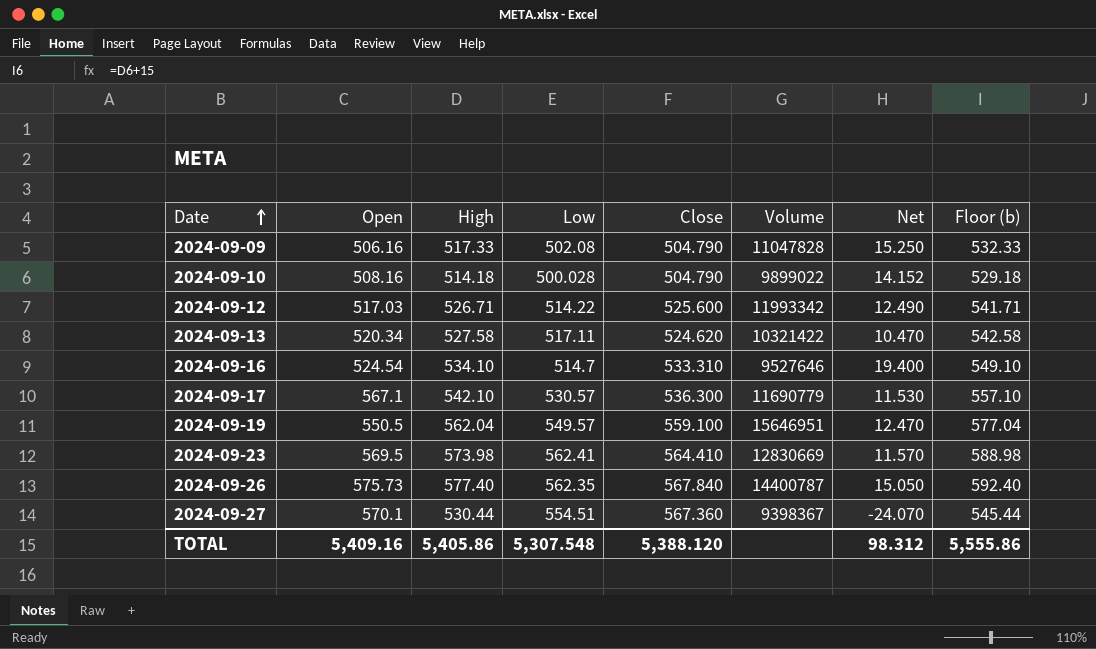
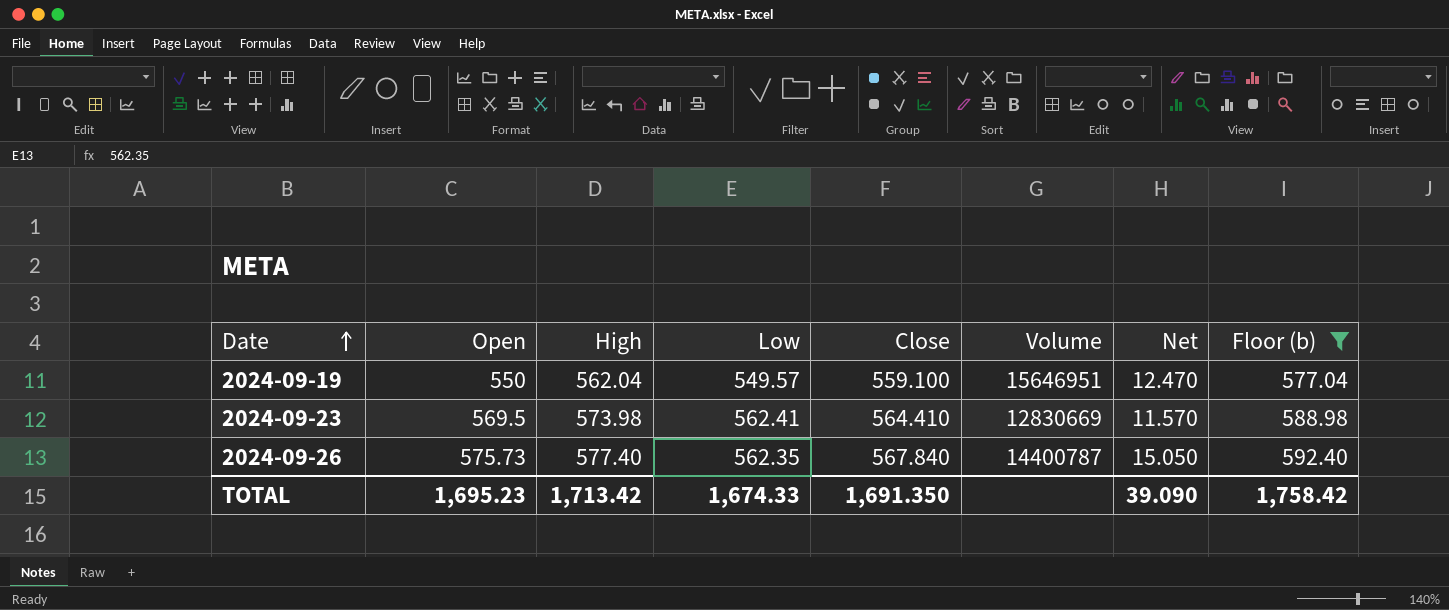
filter: none -> Floor (b) >= 577.04
2024-09-19 | Open: 550.5 -> 550
TOTAL | Open: 5,409.16 -> 1,695.23
TOTAL | High: 5,405.86 -> 1,713.42
TOTAL | Low: 5,307.548 -> 1,674.33
TOTAL | Close: 5,388.120 -> 1,691.350
TOTAL | Net: 98.312 -> 39.090
TOTAL | Floor (b): 5,555.86 -> 1,758.42

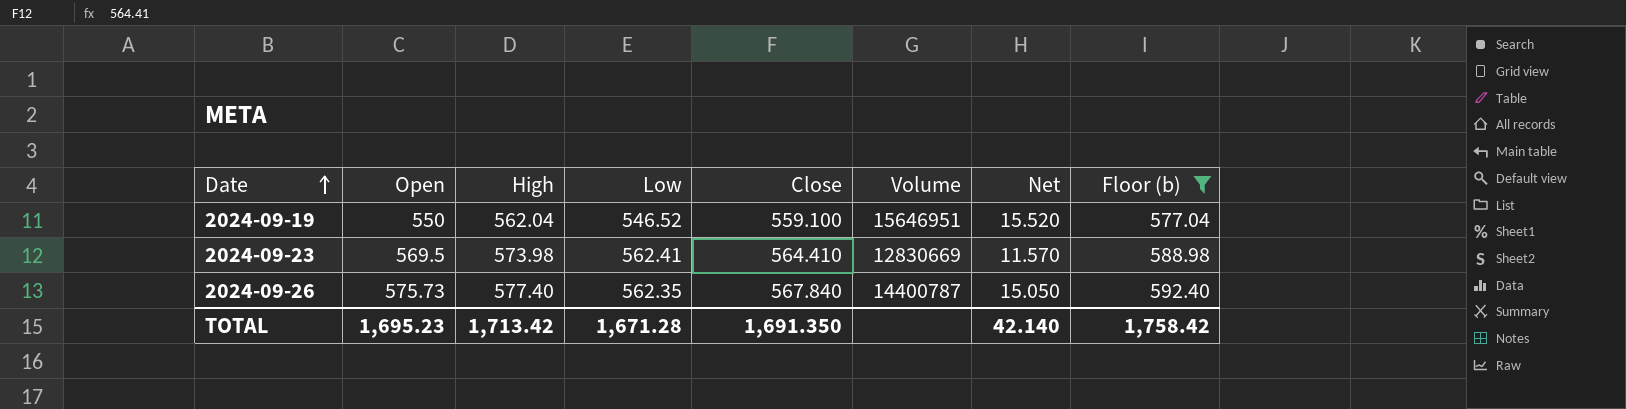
2024-09-19 | Low: 549.57 -> 546.52
2024-09-19 | Net: 12.470 -> 15.520
TOTAL | Low: 1,674.33 -> 1,671.28
TOTAL | Net: 39.090 -> 42.140

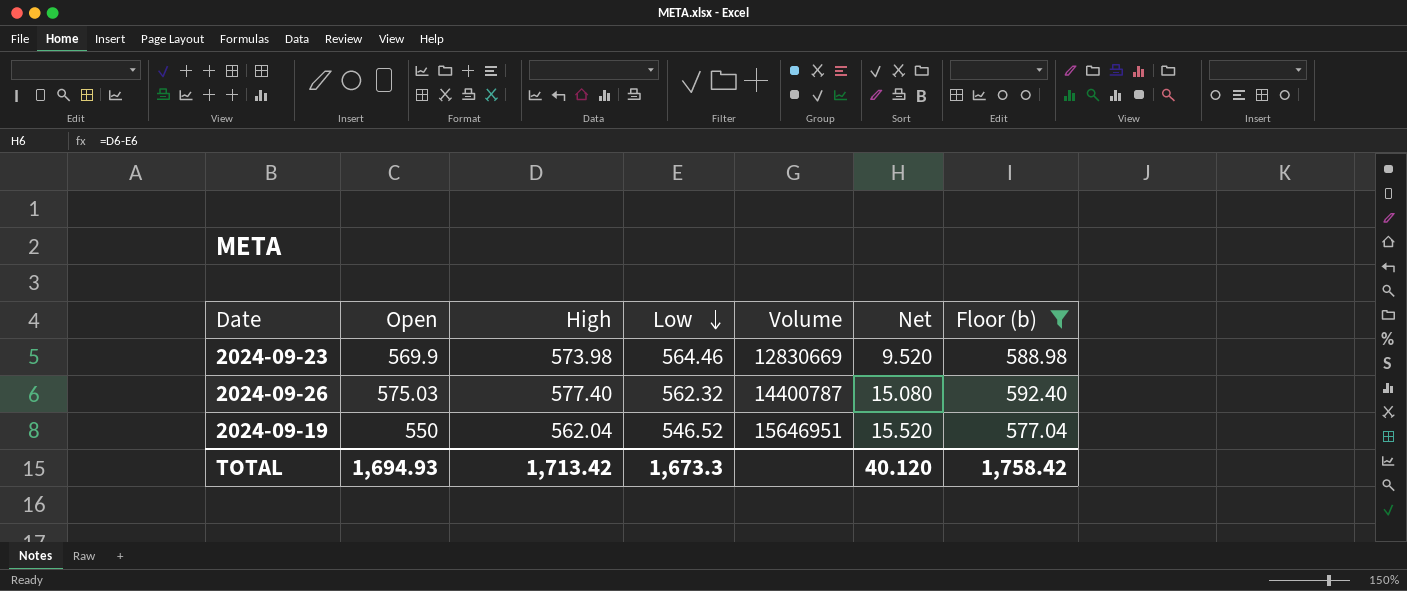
row order: Date ascending -> Low descending
column Close | position: 5 -> none
2024-09-23 | Open: 569.5 -> 569.9
2024-09-23 | Low: 562.41 -> 564.46
2024-09-23 | Net: 11.570 -> 9.520
2024-09-26 | Open: 575.73 -> 575.03
2024-09-26 | Low: 562.35 -> 562.32
2024-09-26 | Net: 15.050 -> 15.080
TOTAL | Open: 1,695.23 -> 1,694.93
TOTAL | Low: 1,671.28 -> 1,673.3
TOTAL | Net: 42.140 -> 40.120

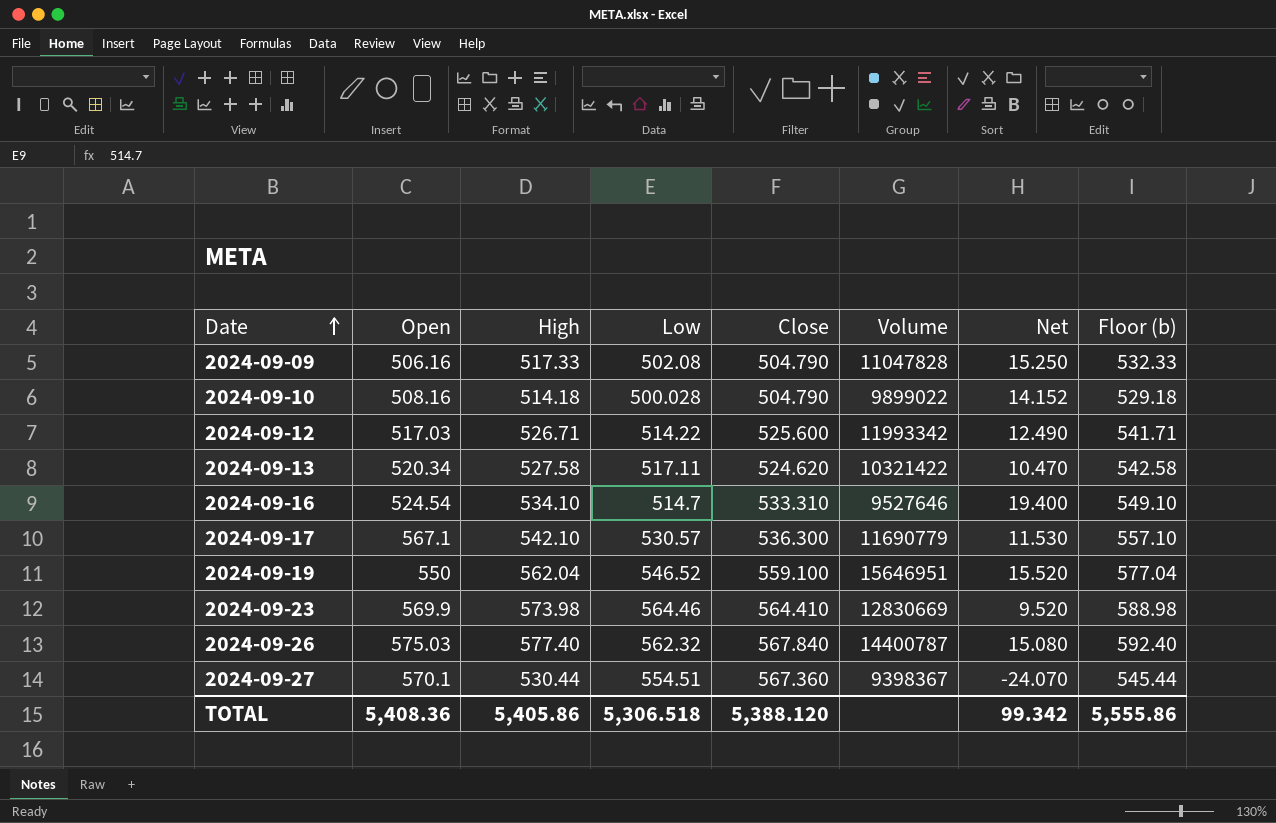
filter: Floor (b) >= 577.04 -> none
row order: Low descending -> Date ascending
column Close | position: none -> 5
TOTAL | Open: 1,694.93 -> 5,408.36
TOTAL | High: 1,713.42 -> 5,405.86
TOTAL | Low: 1,673.3 -> 5,306.518
TOTAL | Net: 40.120 -> 99.342
TOTAL | Floor (b): 1,758.42 -> 5,555.86

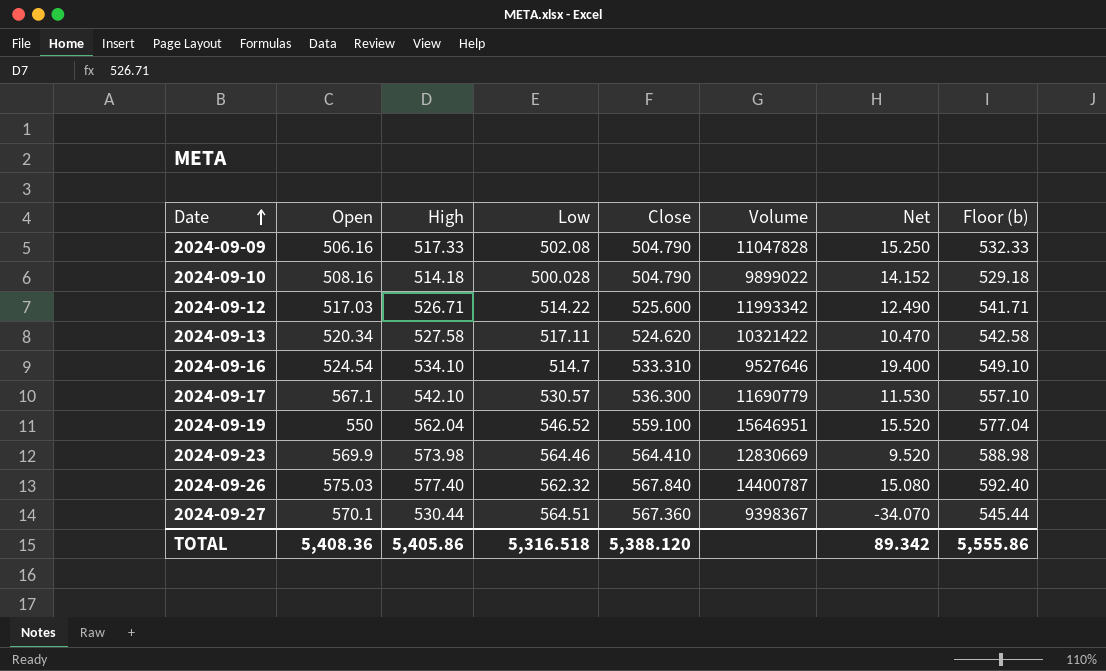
2024-09-27 | Low: 554.51 -> 564.51
2024-09-27 | Net: -24.070 -> -34.070
TOTAL | Low: 5,306.518 -> 5,316.518
TOTAL | Net: 99.342 -> 89.342

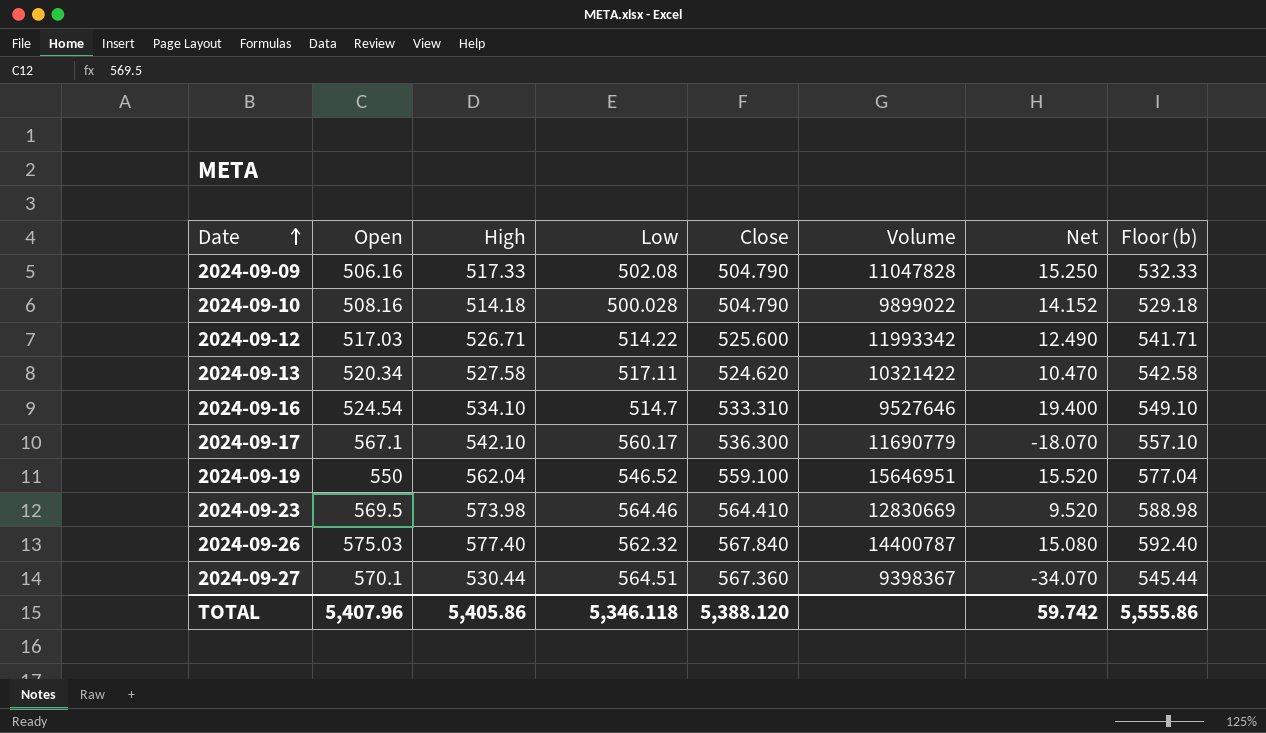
2024-09-17 | Low: 530.57 -> 560.17
2024-09-17 | Net: 11.530 -> -18.070
2024-09-23 | Open: 569.9 -> 569.5
TOTAL | Open: 5,408.36 -> 5,407.96
TOTAL | Low: 5,316.518 -> 5,346.118
TOTAL | Net: 89.342 -> 59.742

